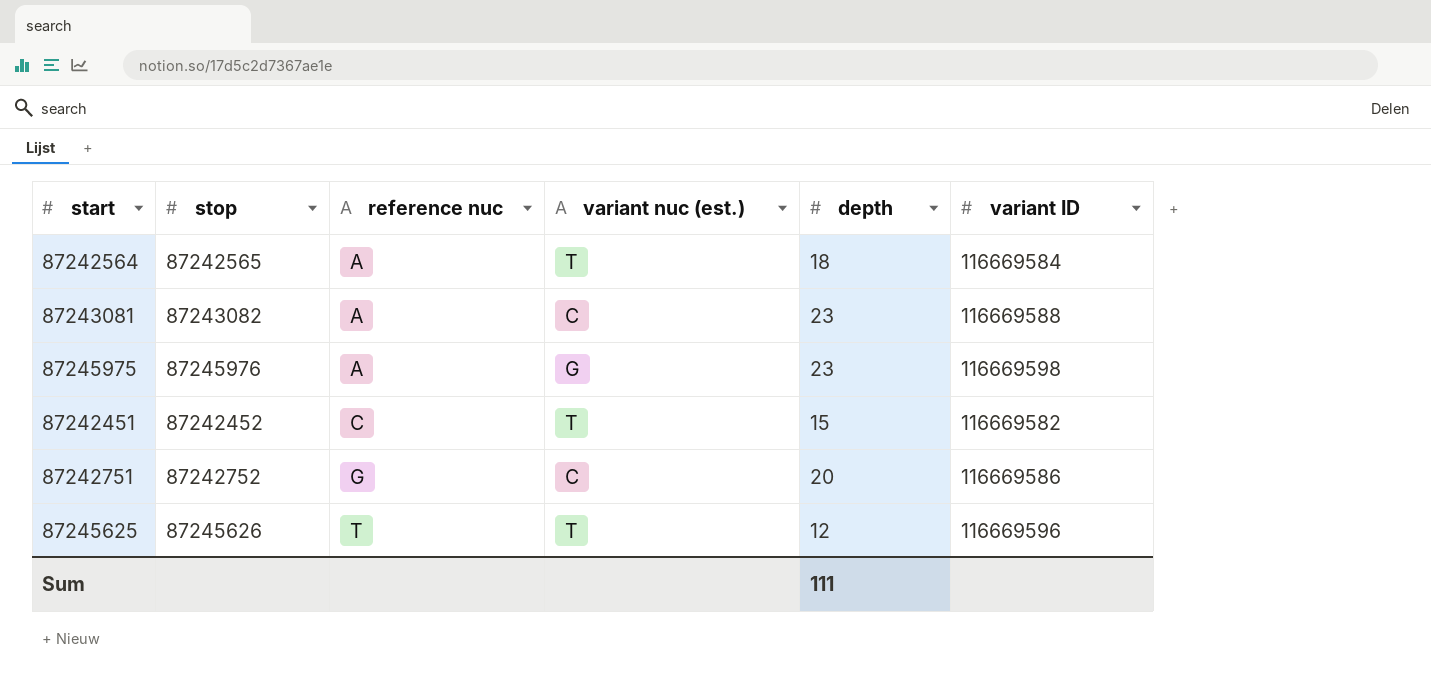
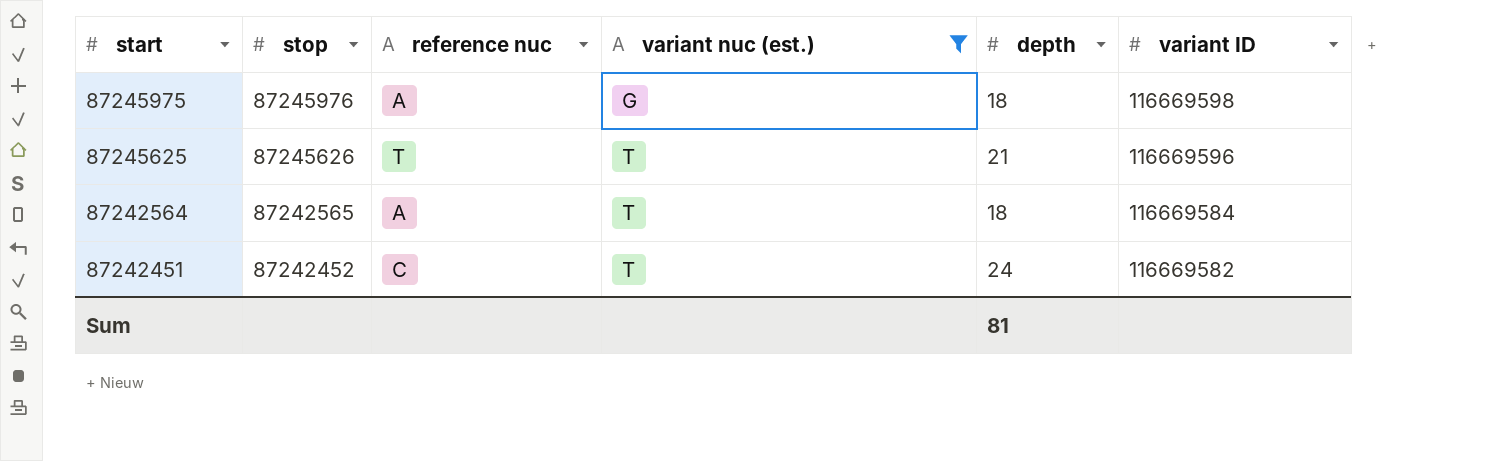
filter: none -> variant nuc (est.) != C
row order: reference nuc ascending -> start descending
87245975 | depth: 23 -> 18
87245625 | depth: 12 -> 21
87242451 | depth: 15 -> 24
Sum | depth: 111 -> 81

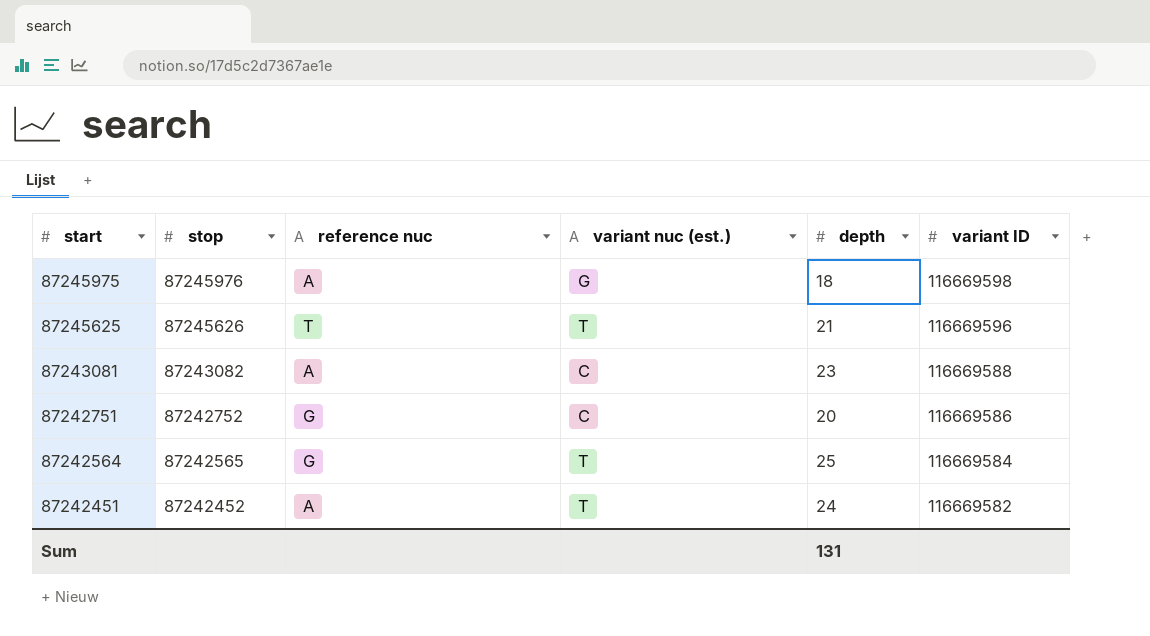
filter: variant nuc (est.) != C -> none
87242564 | reference nuc: A -> G
87242564 | depth: 18 -> 25
87242451 | reference nuc: C -> A
Sum | depth: 81 -> 131

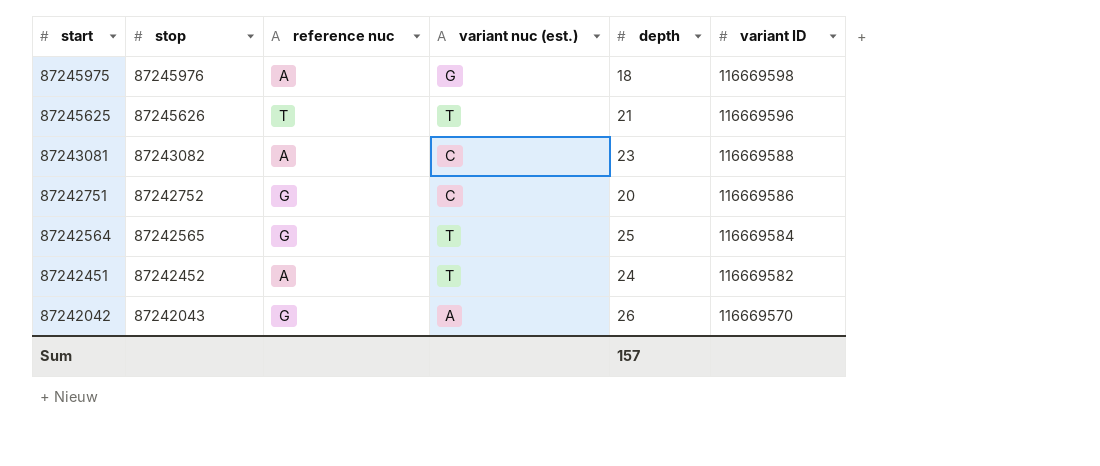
row 87242042: none -> 87242043 | G | A | 26 | 116669570
Sum | depth: 131 -> 157

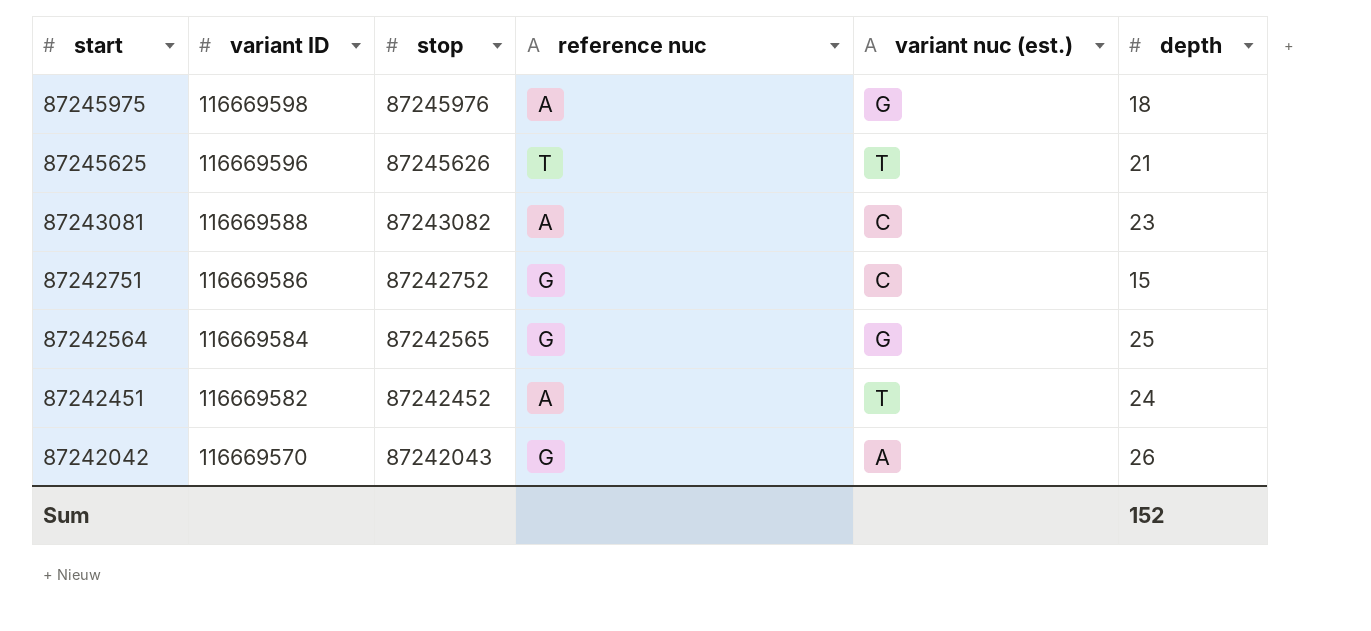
column variant ID | position: 6 -> 2
87242751 | depth: 20 -> 15
87242564 | variant nuc (est.): T -> G
Sum | depth: 157 -> 152

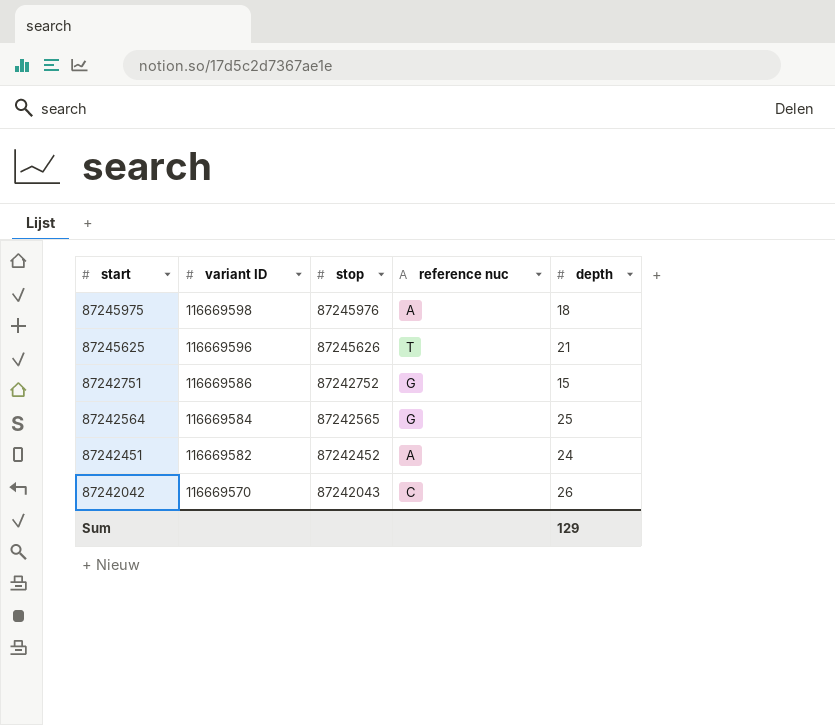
column variant nuc (est.) | position: 5 -> none
row 87243081: 116669588 | 87243082 | A | C | 23 -> none
87242042 | reference nuc: G -> C
Sum | depth: 152 -> 129

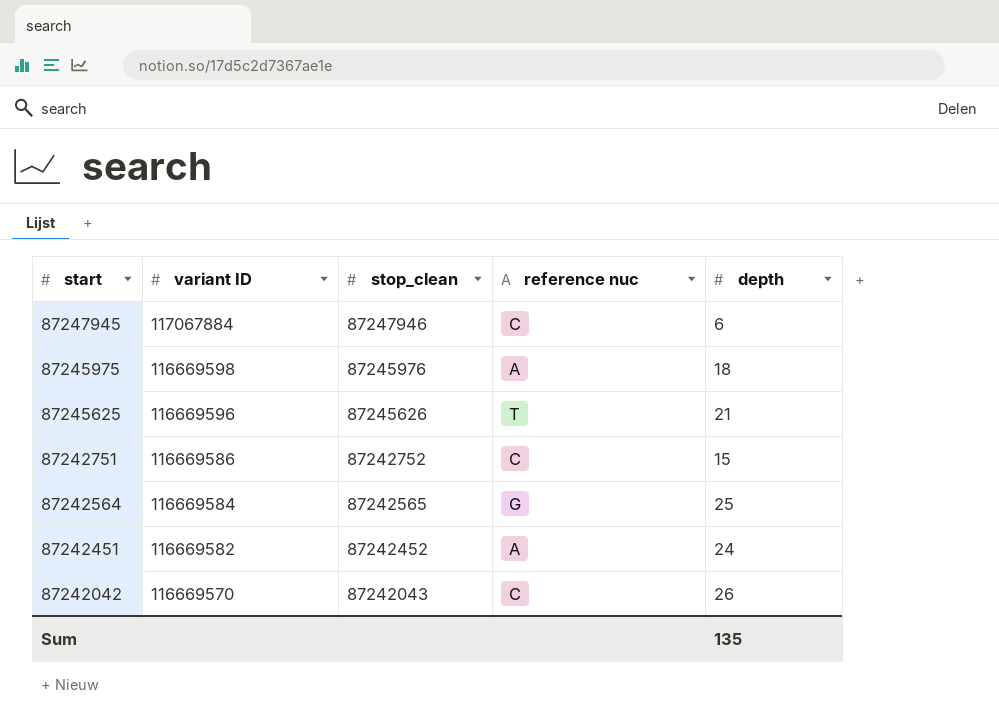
column name: stop -> stop_clean
row 87247945: none -> 117067884 | 87247946 | C | 6
87242751 | reference nuc: G -> C
Sum | depth: 129 -> 135

